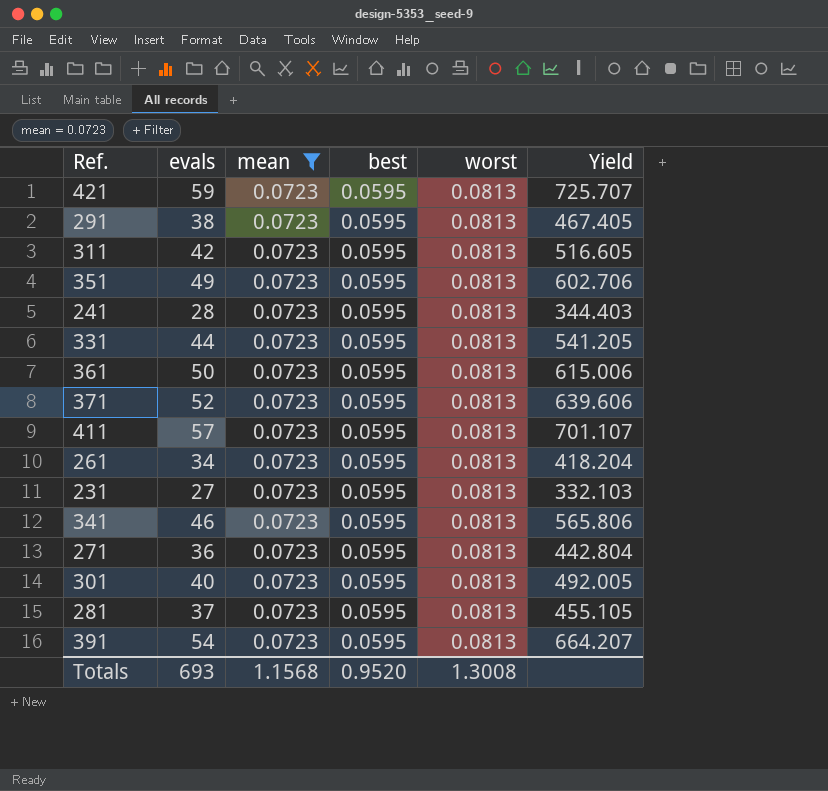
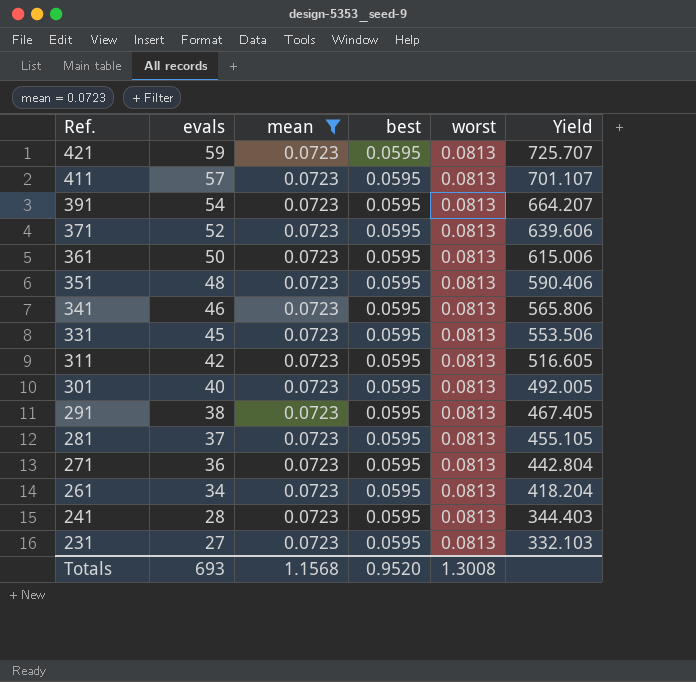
row order: none -> Ref. descending
351 | evals: 49 -> 48
351 | Yield: 602.706 -> 590.406
331 | evals: 44 -> 45
331 | Yield: 541.205 -> 553.506

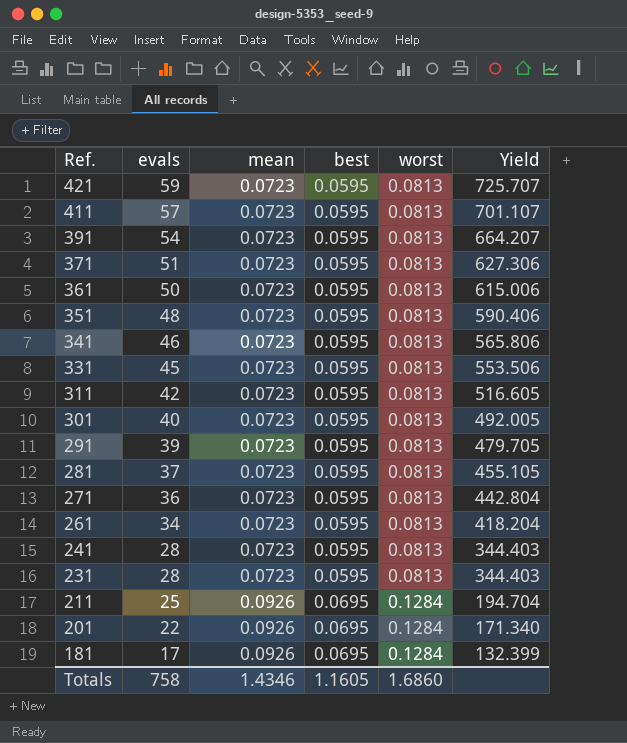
filter: mean = 0.0723 -> none
371 | evals: 52 -> 51
371 | Yield: 639.606 -> 627.306
291 | evals: 38 -> 39
291 | Yield: 467.405 -> 479.705
231 | evals: 27 -> 28
231 | Yield: 332.103 -> 344.403
Totals | evals: 693 -> 758
Totals | mean: 1.1568 -> 1.4346
Totals | best: 0.9520 -> 1.1605
Totals | worst: 1.3008 -> 1.6860

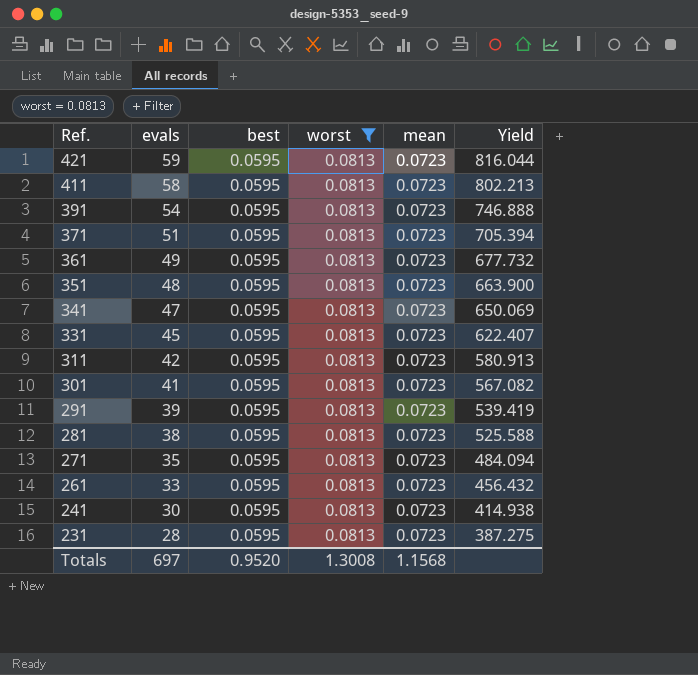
filter: none -> worst = 0.0813
column mean | position: 3 -> 5
column Yield | formula: [evals] / [worst] -> [evals] / [mean]
411 | evals: 57 -> 58
361 | evals: 50 -> 49
341 | evals: 46 -> 47
301 | evals: 40 -> 41
281 | evals: 37 -> 38
271 | evals: 36 -> 35
261 | evals: 34 -> 33
241 | evals: 28 -> 30
Totals | evals: 758 -> 697
Totals | best: 1.1605 -> 0.9520
Totals | worst: 1.6860 -> 1.3008
Totals | mean: 1.4346 -> 1.1568

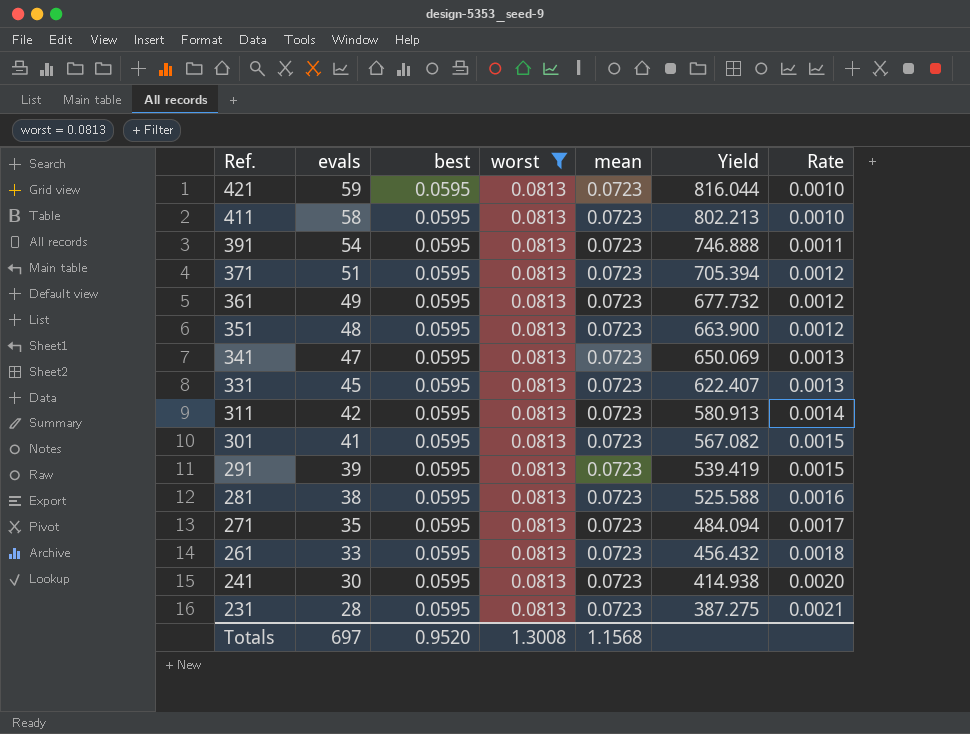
column Rate | formula: none -> [best] / [evals]

